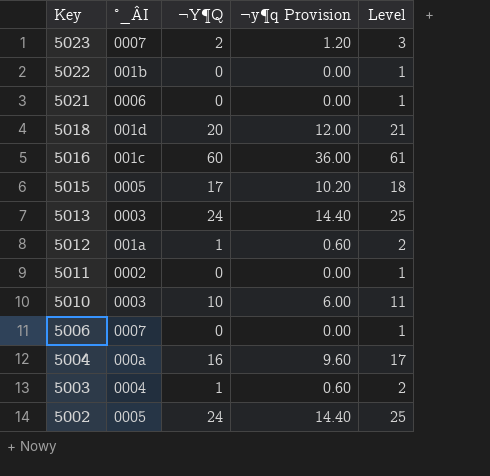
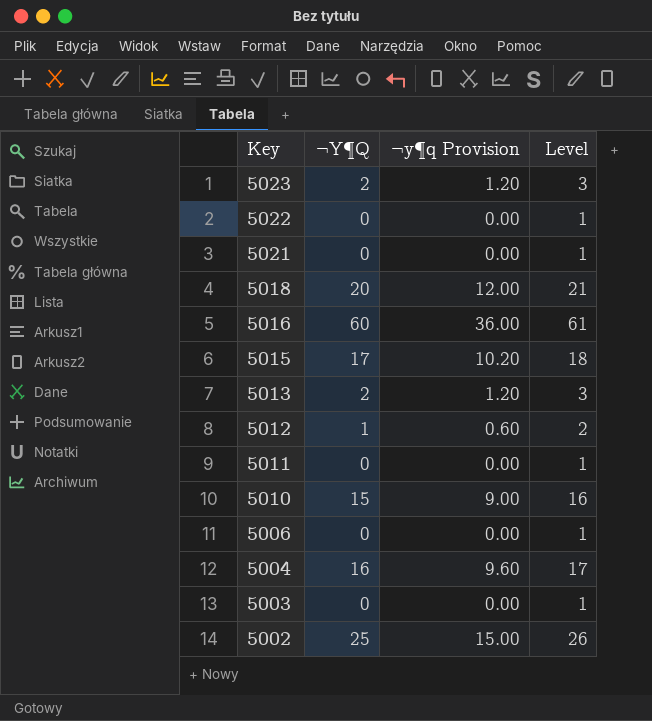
column °_ÂI | position: 2 -> none
5013 | ¬Y¶Q: 24 -> 2
5013 | ¬y¶q Provision: 14.40 -> 1.20
5013 | Level: 25 -> 3
5010 | ¬Y¶Q: 10 -> 15
5010 | ¬y¶q Provision: 6.00 -> 9.00
5010 | Level: 11 -> 16
5003 | ¬Y¶Q: 1 -> 0
5003 | ¬y¶q Provision: 0.60 -> 0.00
5003 | Level: 2 -> 1
5002 | ¬Y¶Q: 24 -> 25
5002 | ¬y¶q Provision: 14.40 -> 15.00
5002 | Level: 25 -> 26

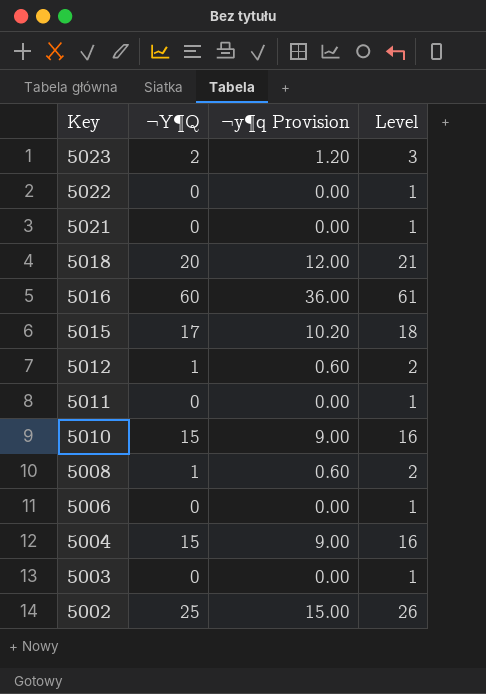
row 5013: 2 | 1.20 | 3 -> none
row 5008: none -> 1 | 0.60 | 2
5004 | ¬Y¶Q: 16 -> 15
5004 | ¬y¶q Provision: 9.60 -> 9.00
5004 | Level: 17 -> 16

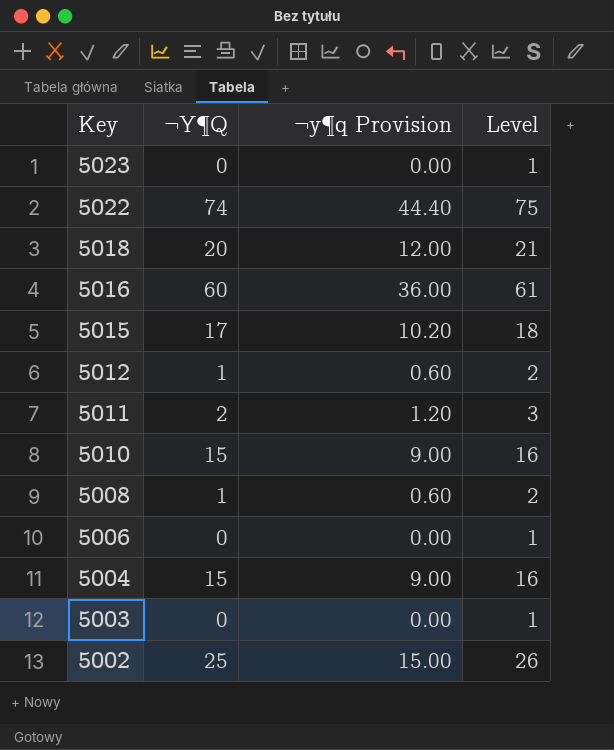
row 5021: 0 | 0.00 | 1 -> none
5023 | ¬Y¶Q: 2 -> 0
5023 | ¬y¶q Provision: 1.20 -> 0.00
5023 | Level: 3 -> 1
5022 | ¬Y¶Q: 0 -> 74
5022 | ¬y¶q Provision: 0.00 -> 44.40
5022 | Level: 1 -> 75
5011 | ¬Y¶Q: 0 -> 2
5011 | ¬y¶q Provision: 0.00 -> 1.20
5011 | Level: 1 -> 3

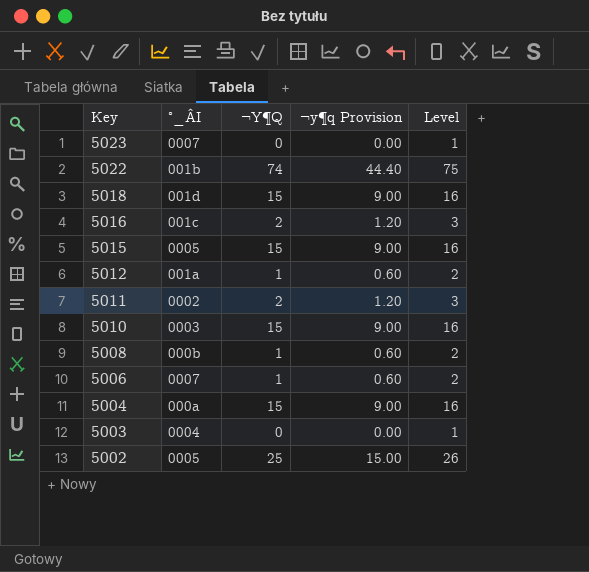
column °_ÂI | position: none -> 2
5018 | ¬Y¶Q: 20 -> 15
5018 | ¬y¶q Provision: 12.00 -> 9.00
5018 | Level: 21 -> 16
5016 | ¬Y¶Q: 60 -> 2
5016 | ¬y¶q Provision: 36.00 -> 1.20
5016 | Level: 61 -> 3
5015 | ¬Y¶Q: 17 -> 15
5015 | ¬y¶q Provision: 10.20 -> 9.00
5015 | Level: 18 -> 16
5006 | ¬Y¶Q: 0 -> 1
5006 | ¬y¶q Provision: 0.00 -> 0.60
5006 | Level: 1 -> 2

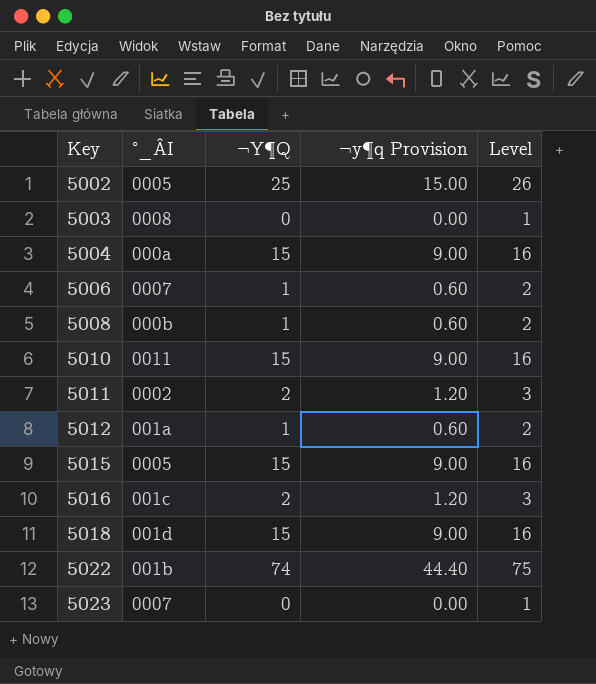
row order: Key descending -> Key ascending
5003 | °_ÂI: 0004 -> 0008
5010 | °_ÂI: 0003 -> 0011

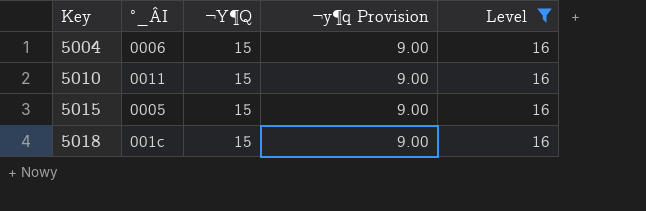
filter: none -> Level = 16
5004 | °_ÂI: 000a -> 0006
5018 | °_ÂI: 001d -> 001c

